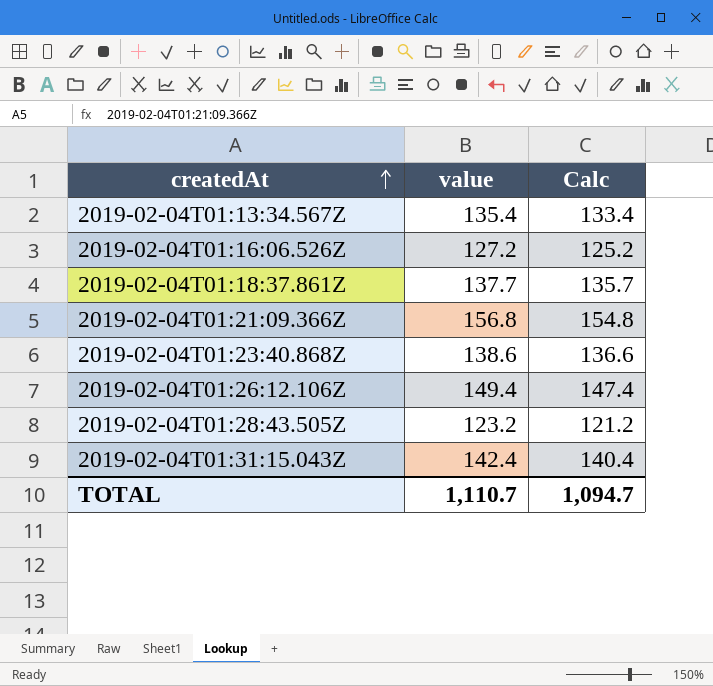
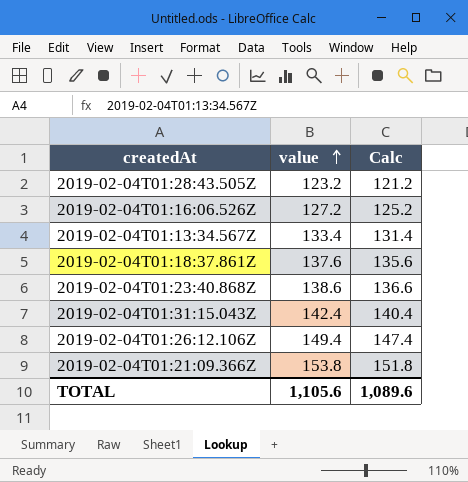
row order: createdAt ascending -> value ascending
2019-02-04T01:13:34.567Z | value: 135.4 -> 133.4
2019-02-04T01:13:34.567Z | Calc: 133.4 -> 131.4
2019-02-04T01:18:37.861Z | value: 137.7 -> 137.6
2019-02-04T01:18:37.861Z | Calc: 135.7 -> 135.6
2019-02-04T01:21:09.366Z | value: 156.8 -> 153.8
2019-02-04T01:21:09.366Z | Calc: 154.8 -> 151.8
TOTAL | value: 1,110.7 -> 1,105.6
TOTAL | Calc: 1,094.7 -> 1,089.6

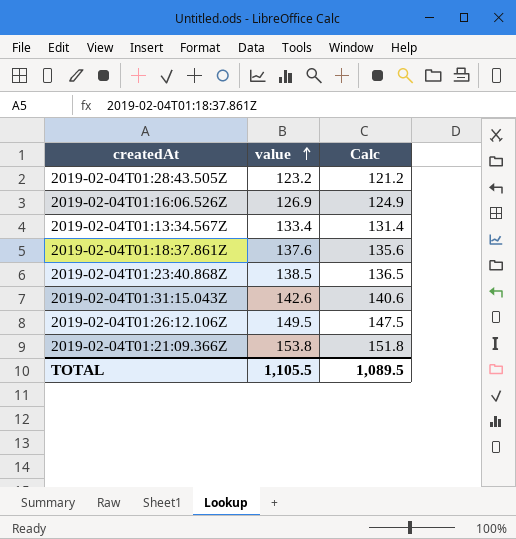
2019-02-04T01:16:06.526Z | value: 127.2 -> 126.9
2019-02-04T01:16:06.526Z | Calc: 125.2 -> 124.9
2019-02-04T01:23:40.868Z | value: 138.6 -> 138.5
2019-02-04T01:23:40.868Z | Calc: 136.6 -> 136.5
2019-02-04T01:31:15.043Z | value: 142.4 -> 142.6
2019-02-04T01:31:15.043Z | Calc: 140.4 -> 140.6
2019-02-04T01:26:12.106Z | value: 149.4 -> 149.5
2019-02-04T01:26:12.106Z | Calc: 147.4 -> 147.5
TOTAL | value: 1,105.6 -> 1,105.5
TOTAL | Calc: 1,089.6 -> 1,089.5

